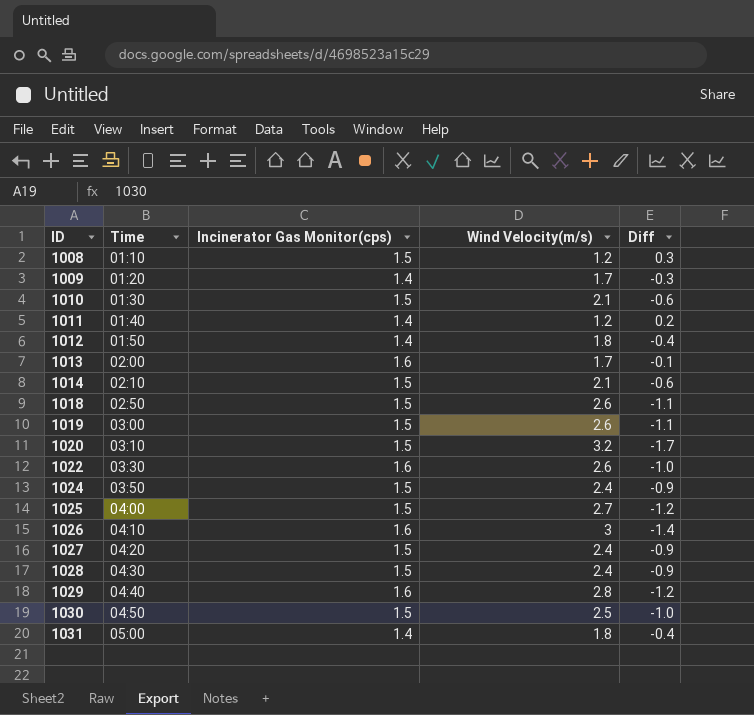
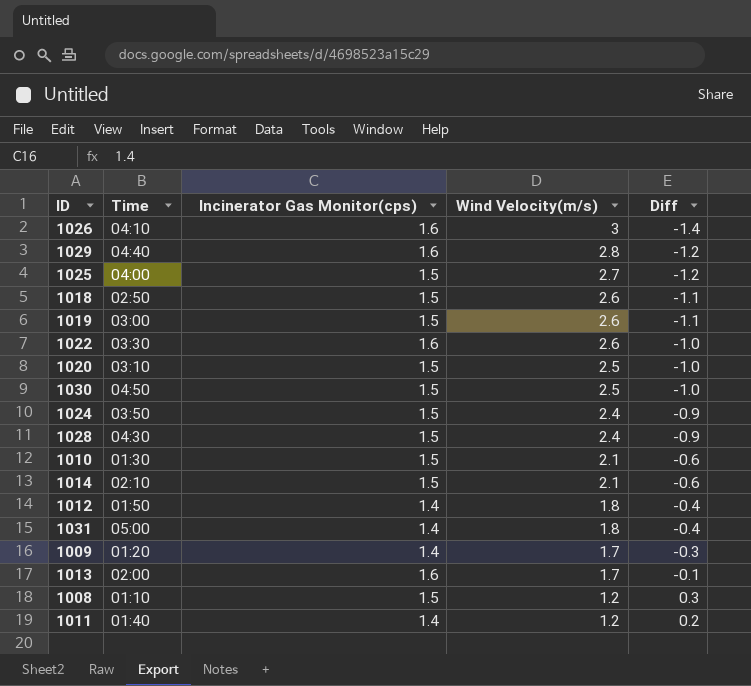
row order: ID ascending -> Wind Velocity(m/s) descending
row 1027: 04:20 | 1.5 | 2.4 | -0.9 -> none
1020 | Wind Velocity(m/s): 3.2 -> 2.5
1020 | Diff: -1.7 -> -1.0

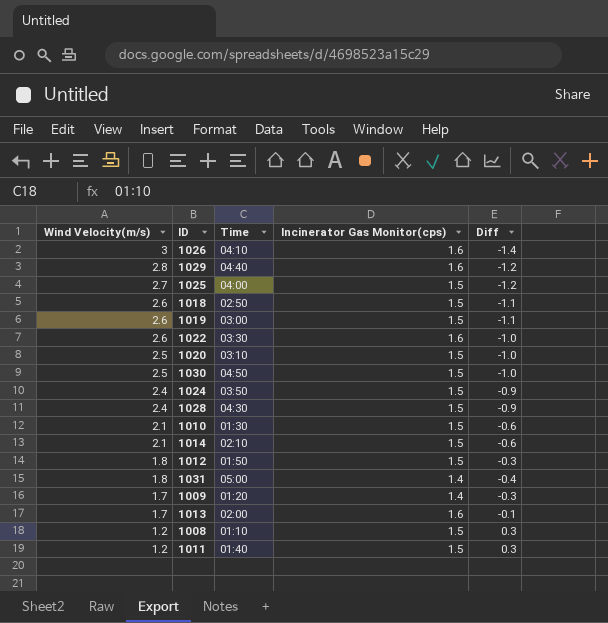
column Wind Velocity(m/s) | position: 4 -> 1
1012 | Incinerator Gas Monitor(cps): 1.4 -> 1.5
1012 | Diff: -0.4 -> -0.3
1011 | Incinerator Gas Monitor(cps): 1.4 -> 1.5
1011 | Diff: 0.2 -> 0.3

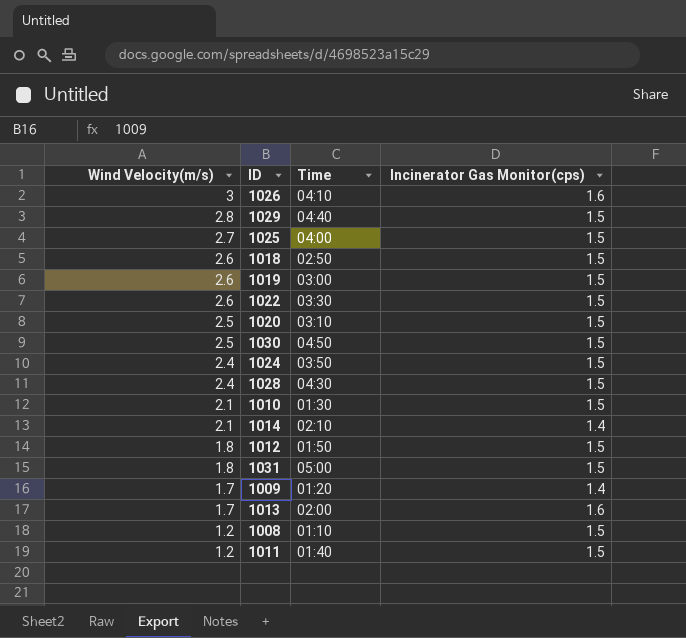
column Diff | formula: [Incinerator Gas Monitor(cps)] - [Wind Velocity(m/s)] -> none
1029 | Incinerator Gas Monitor(cps): 1.6 -> 1.5
1022 | Incinerator Gas Monitor(cps): 1.6 -> 1.5
1014 | Incinerator Gas Monitor(cps): 1.5 -> 1.4
1031 | Incinerator Gas Monitor(cps): 1.4 -> 1.5

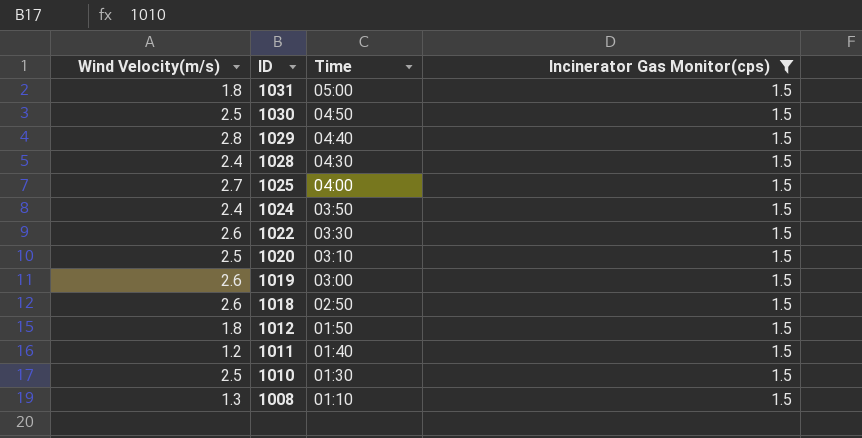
filter: none -> Incinerator Gas Monitor(cps) = 1.5
row order: Wind Velocity(m/s) descending -> ID descending
1010 | Wind Velocity(m/s): 2.1 -> 2.5
1008 | Wind Velocity(m/s): 1.2 -> 1.3

